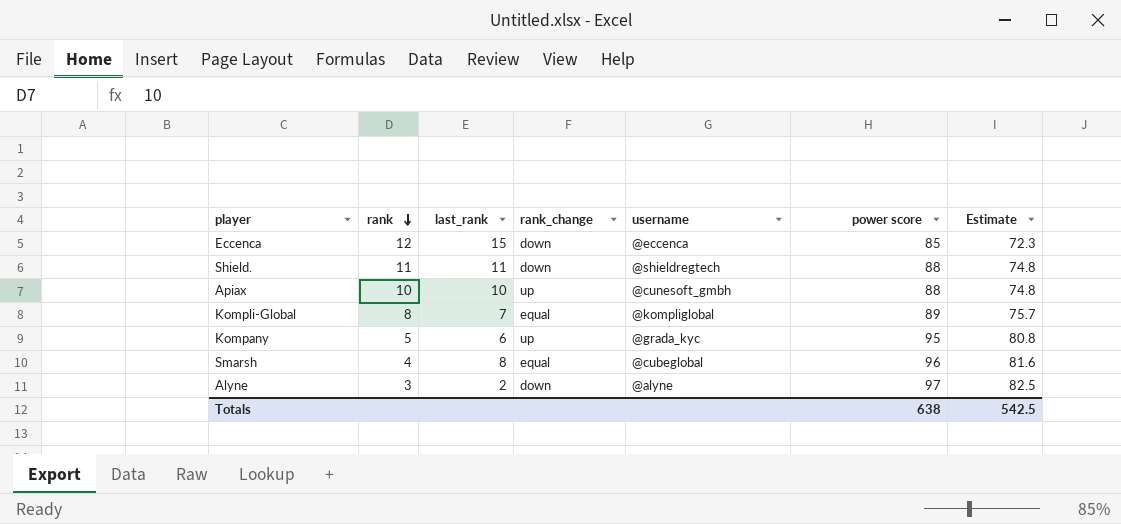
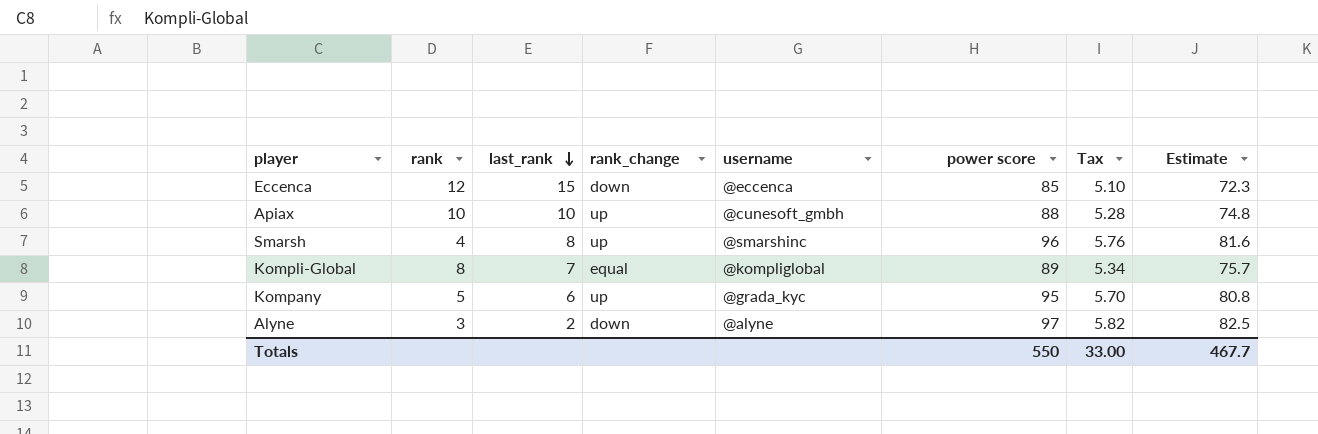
row order: rank descending -> last_rank descending
column Tax | formula: none -> [power score] * 0.06
row Shield.: 11 | 11 | down | @shieldregtech | 88 | 74.8 -> none
Smarsh | rank_change: equal -> up
Smarsh | username: @cubeglobal -> @smarshinc
Totals | power score: 638 -> 550
Totals | Estimate: 542.5 -> 467.7

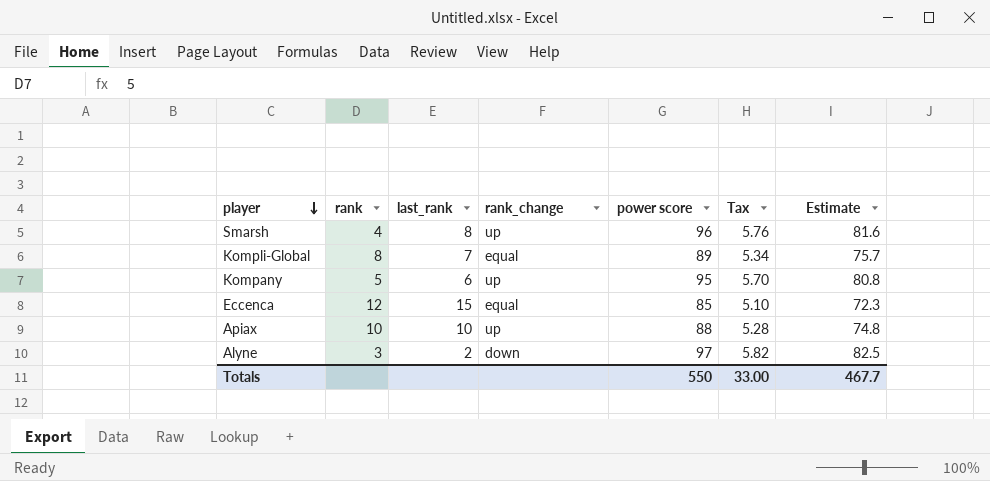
row order: last_rank descending -> player descending
column username | position: 5 -> none
Eccenca | rank_change: down -> equal

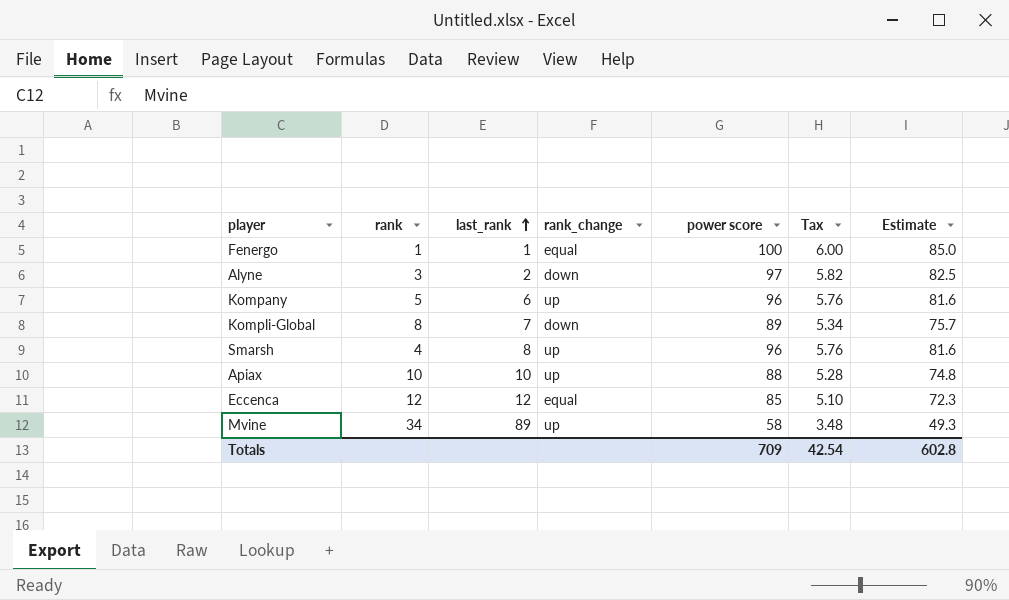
row order: player descending -> last_rank ascending
row Fenergo: none -> 1 | 1 | equal | 100 | 6.00 | 85.0
Kompany | power score: 95 -> 96
Kompany | Tax: 5.70 -> 5.76
Kompany | Estimate: 80.8 -> 81.6
Kompli-Global | rank_change: equal -> down
Eccenca | last_rank: 15 -> 12
row Mvine: none -> 34 | 89 | up | 58 | 3.48 | 49.3
Totals | power score: 550 -> 709
Totals | Tax: 33.00 -> 42.54
Totals | Estimate: 467.7 -> 602.8

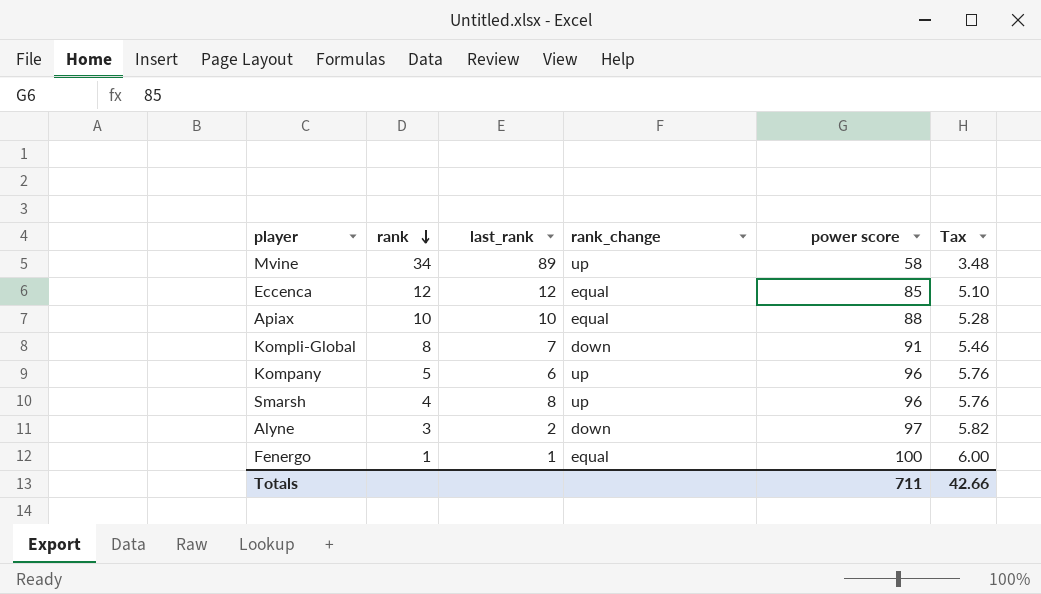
row order: last_rank ascending -> rank descending
column Estimate | formula: [power score] * 0.85 -> none
Apiax | rank_change: up -> equal
Kompli-Global | power score: 89 -> 91
Kompli-Global | Tax: 5.34 -> 5.46
Totals | power score: 709 -> 711
Totals | Tax: 42.54 -> 42.66

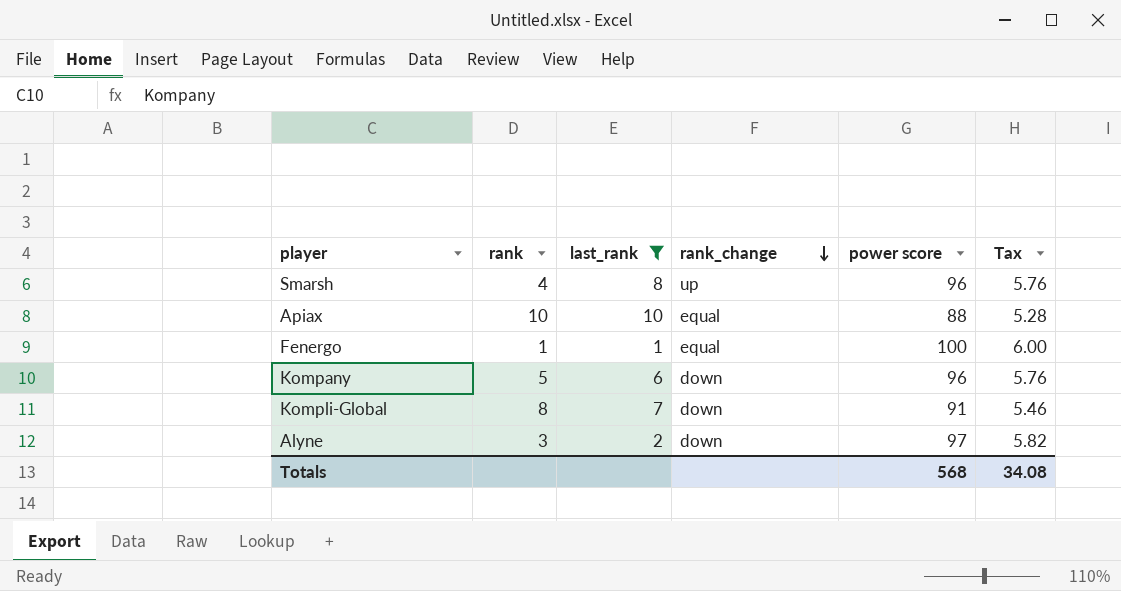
filter: none -> last_rank <= 10
row order: rank descending -> rank_change descending
Kompany | rank_change: up -> down
Totals | power score: 711 -> 568
Totals | Tax: 42.66 -> 34.08

